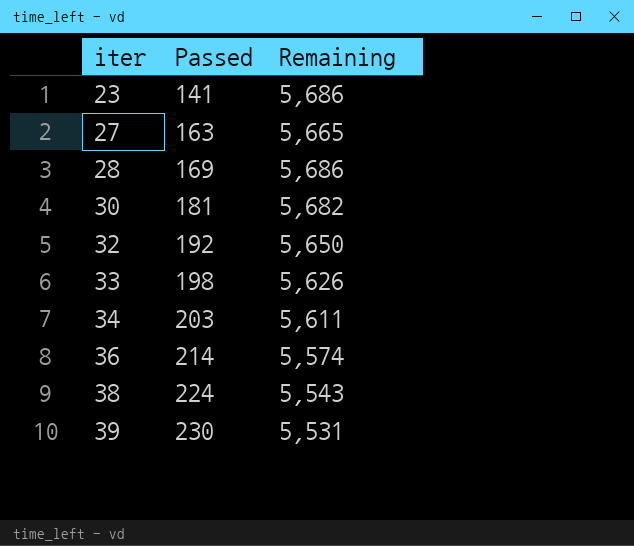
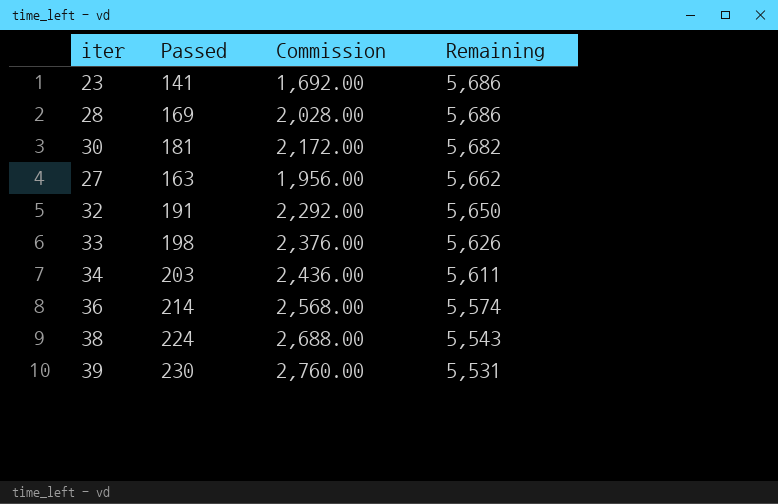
row order: iter ascending -> Remaining descending
column Commission | formula: none -> [Passed] * 12
27 | Remaining: 5,665 -> 5,662
32 | Passed: 192 -> 191

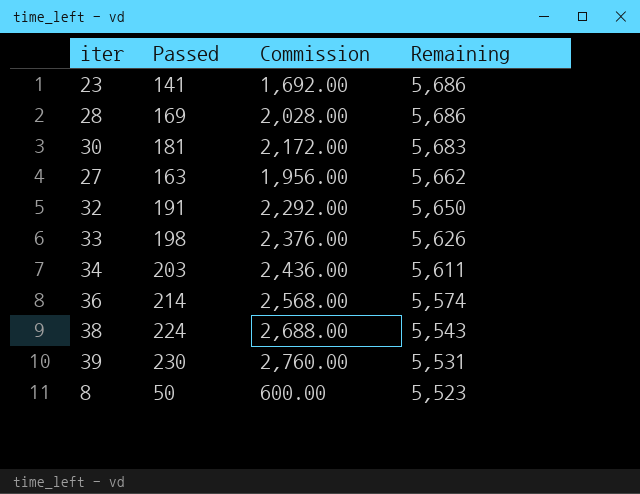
30 | Remaining: 5,682 -> 5,683
row 8: none -> 50 | 600.00 | 5,523

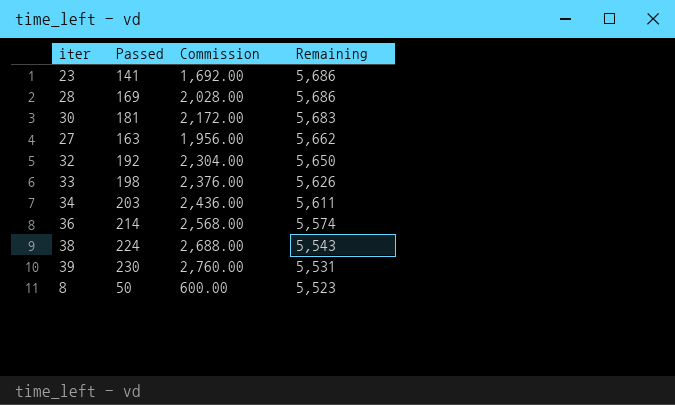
32 | Passed: 191 -> 192
32 | Commission: 2,292.00 -> 2,304.00

